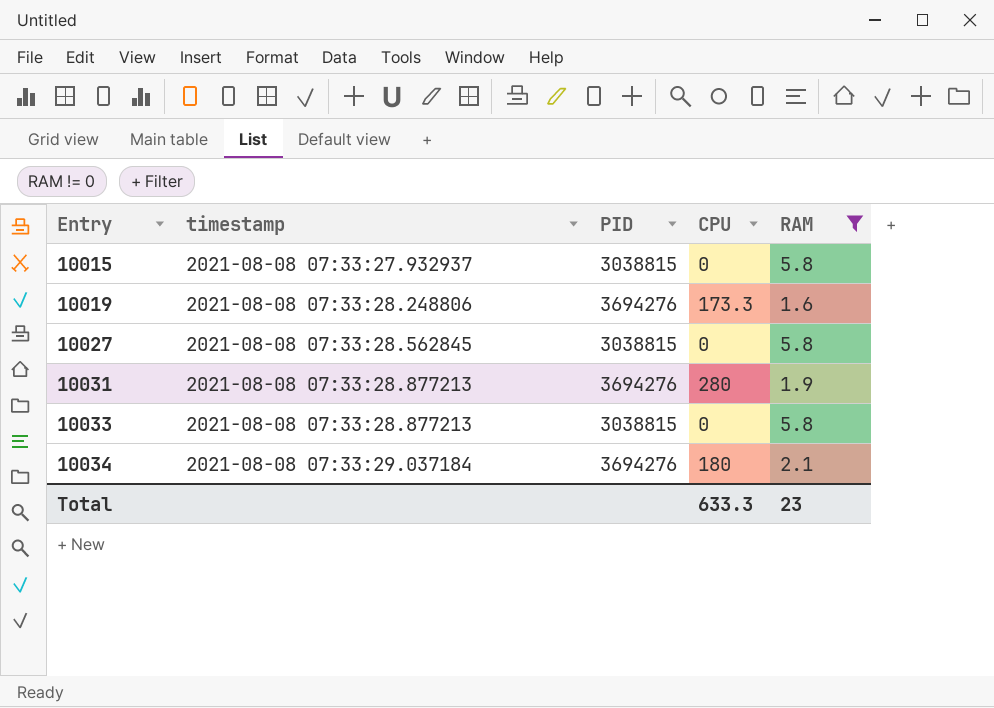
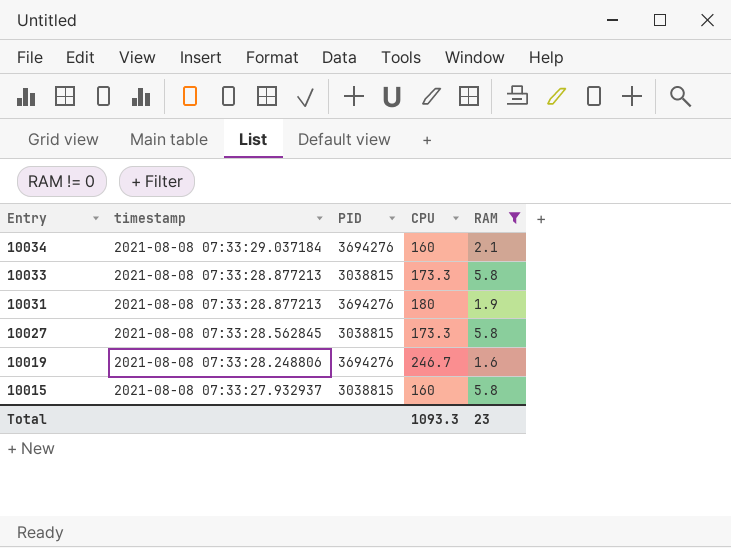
row order: Entry ascending -> Entry descending
10034 | CPU: 180 -> 160
10033 | CPU: 0 -> 173.3
10031 | CPU: 280 -> 180
10027 | CPU: 0 -> 173.3
10019 | CPU: 173.3 -> 246.7
10015 | CPU: 0 -> 160
Total | CPU: 633.3 -> 1093.3

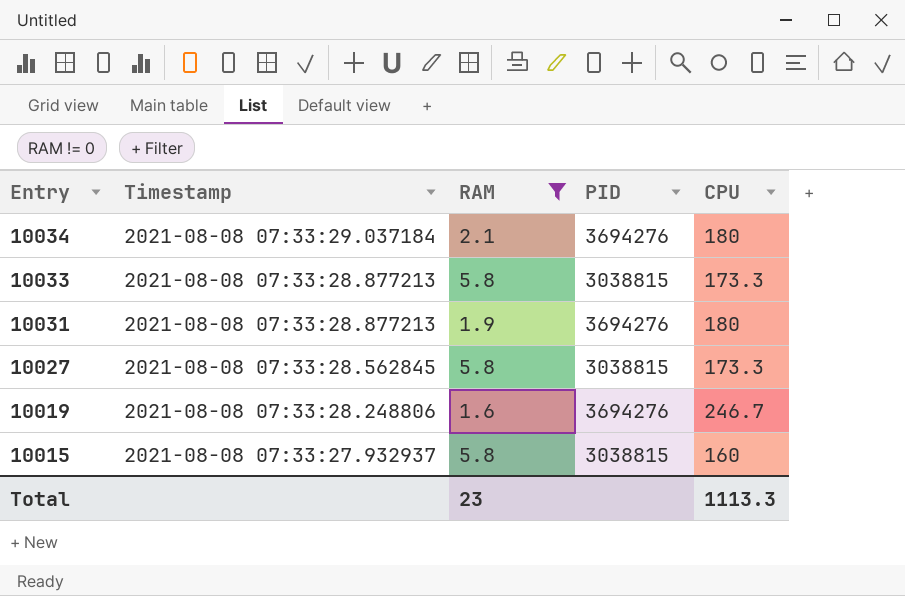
column name: timestamp -> Timestamp
column RAM | position: 5 -> 3
10034 | CPU: 160 -> 180
Total | CPU: 1093.3 -> 1113.3

